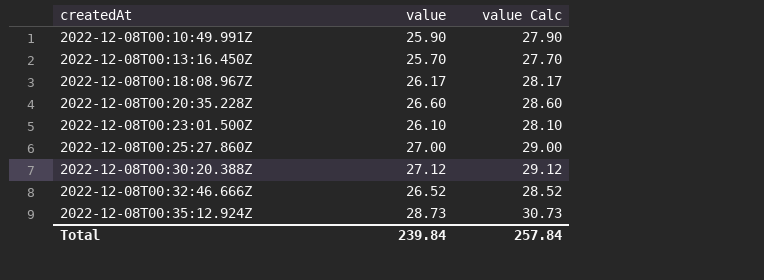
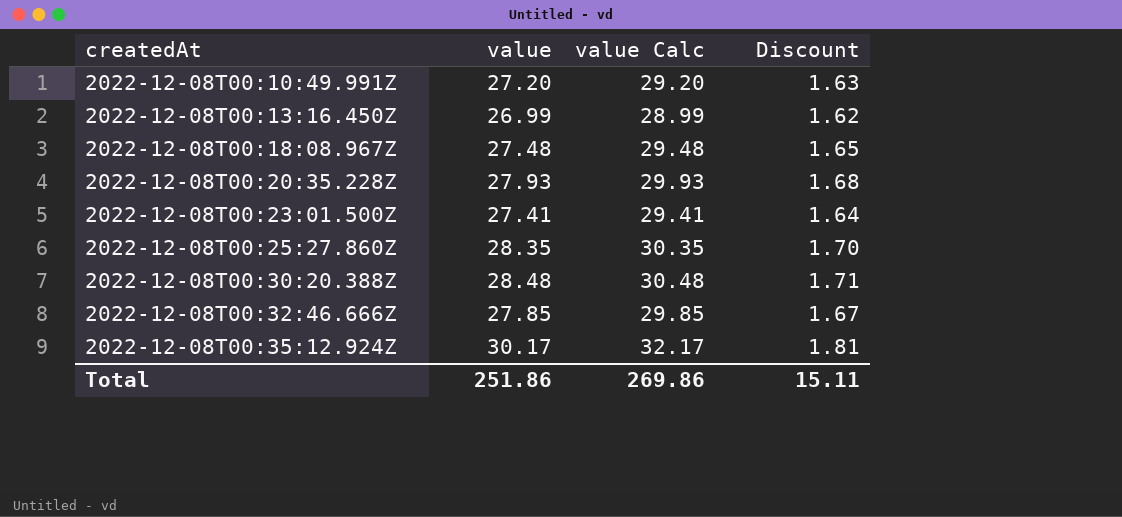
column Discount | formula: none -> [value] * 0.06
2022-12-08T00:10:49.991Z | value: 25.90 -> 27.20
2022-12-08T00:10:49.991Z | value Calc: 27.90 -> 29.20
2022-12-08T00:13:16.450Z | value: 25.70 -> 26.99
2022-12-08T00:13:16.450Z | value Calc: 27.70 -> 28.99
2022-12-08T00:18:08.967Z | value: 26.17 -> 27.48
2022-12-08T00:18:08.967Z | value Calc: 28.17 -> 29.48
2022-12-08T00:20:35.228Z | value: 26.60 -> 27.93
2022-12-08T00:20:35.228Z | value Calc: 28.60 -> 29.93
2022-12-08T00:23:01.500Z | value: 26.10 -> 27.41
2022-12-08T00:23:01.500Z | value Calc: 28.10 -> 29.41
2022-12-08T00:25:27.860Z | value: 27.00 -> 28.35
2022-12-08T00:25:27.860Z | value Calc: 29.00 -> 30.35
2022-12-08T00:30:20.388Z | value: 27.12 -> 28.48
2022-12-08T00:30:20.388Z | value Calc: 29.12 -> 30.48
2022-12-08T00:32:46.666Z | value: 26.52 -> 27.85
2022-12-08T00:32:46.666Z | value Calc: 28.52 -> 29.85
2022-12-08T00:35:12.924Z | value: 28.73 -> 30.17
2022-12-08T00:35:12.924Z | value Calc: 30.73 -> 32.17
Total | value: 239.84 -> 251.86
Total | value Calc: 257.84 -> 269.86

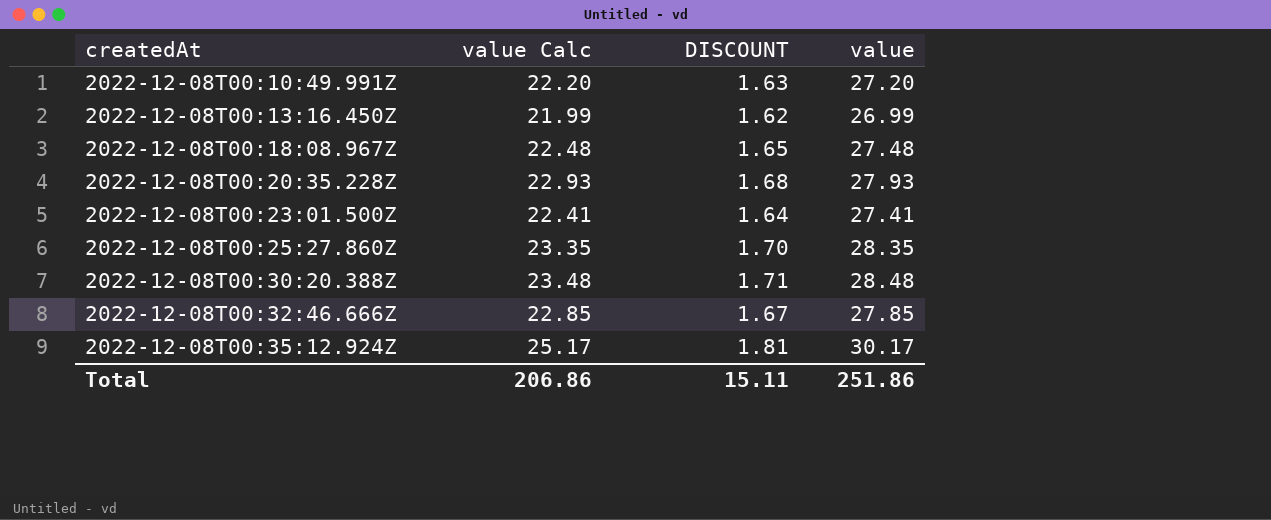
column value Calc | formula: [value] + 2 -> [value] - 5
column name: Discount -> DISCOUNT
column value | position: 2 -> 4
Total | value Calc: 269.86 -> 206.86

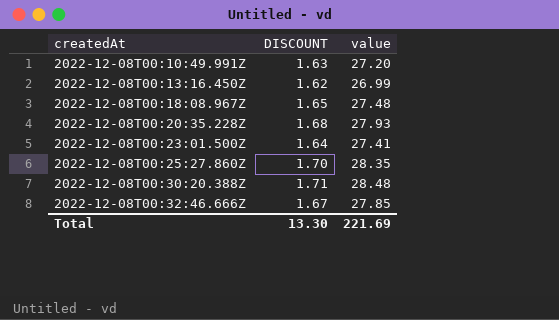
column value Calc | formula: [value] - 5 -> none
row 2022-12-08T00:35:12.924Z: 25.17 | 1.81 | 30.17 -> none
Total | DISCOUNT: 15.11 -> 13.30
Total | value: 251.86 -> 221.69

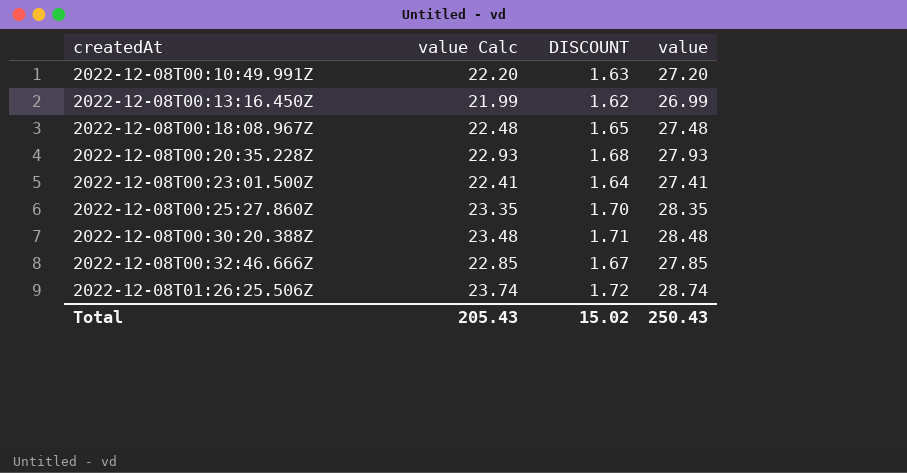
column value Calc | formula: none -> [value] - 5
row 2022-12-08T01:26:25.506Z: none -> 23.74 | 1.72 | 28.74
Total | DISCOUNT: 13.30 -> 15.02
Total | value: 221.69 -> 250.43

